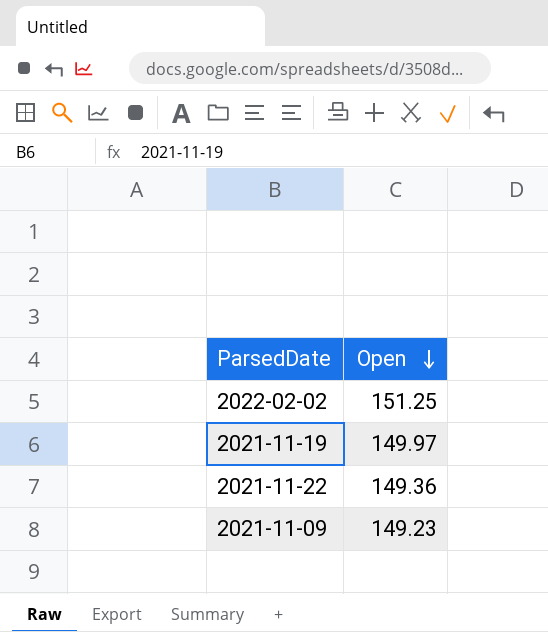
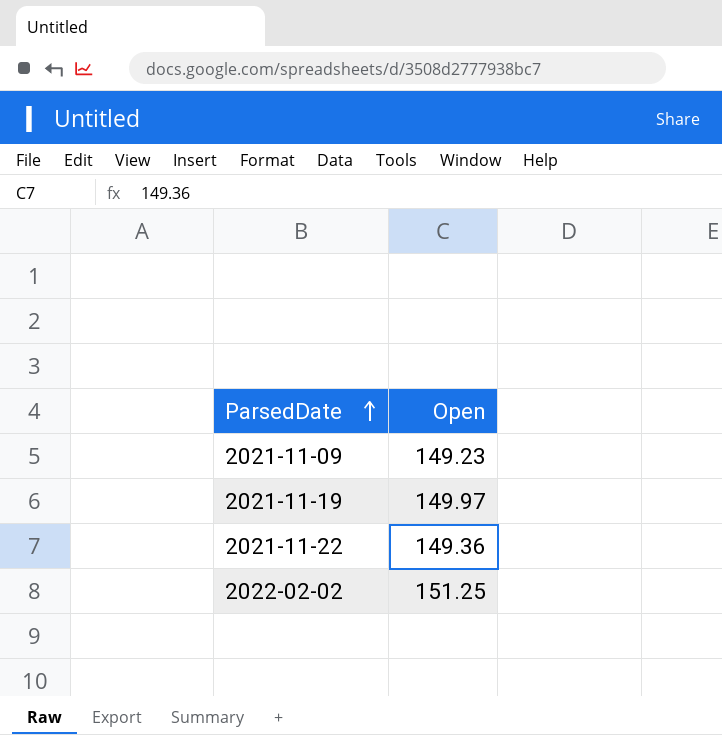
row order: Open descending -> ParsedDate ascending

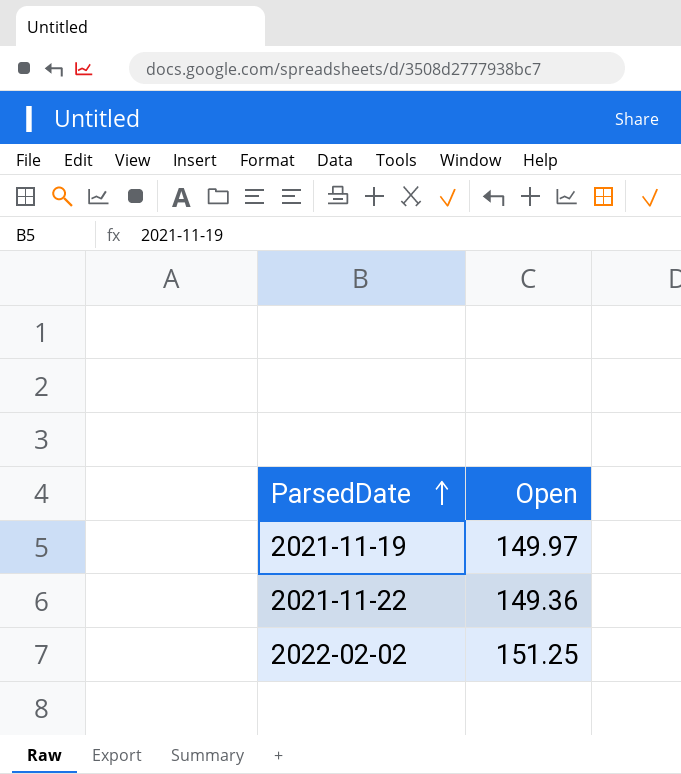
row 2021-11-09: 149.23 -> none

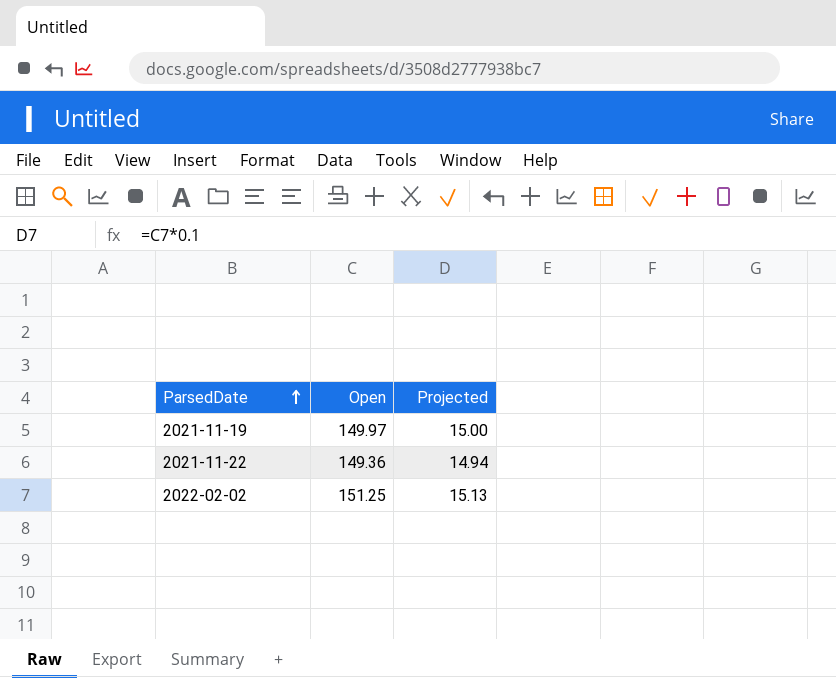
column Projected | formula: none -> [Open] * 0.1

